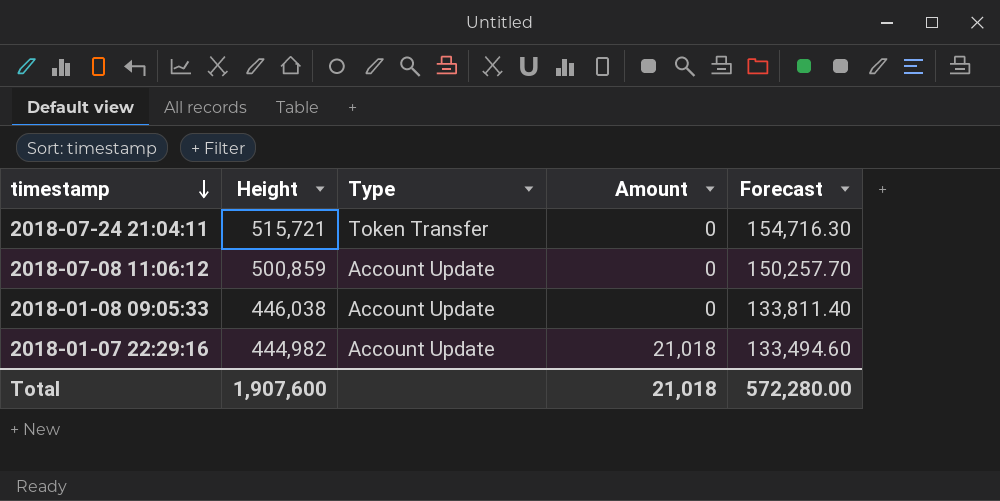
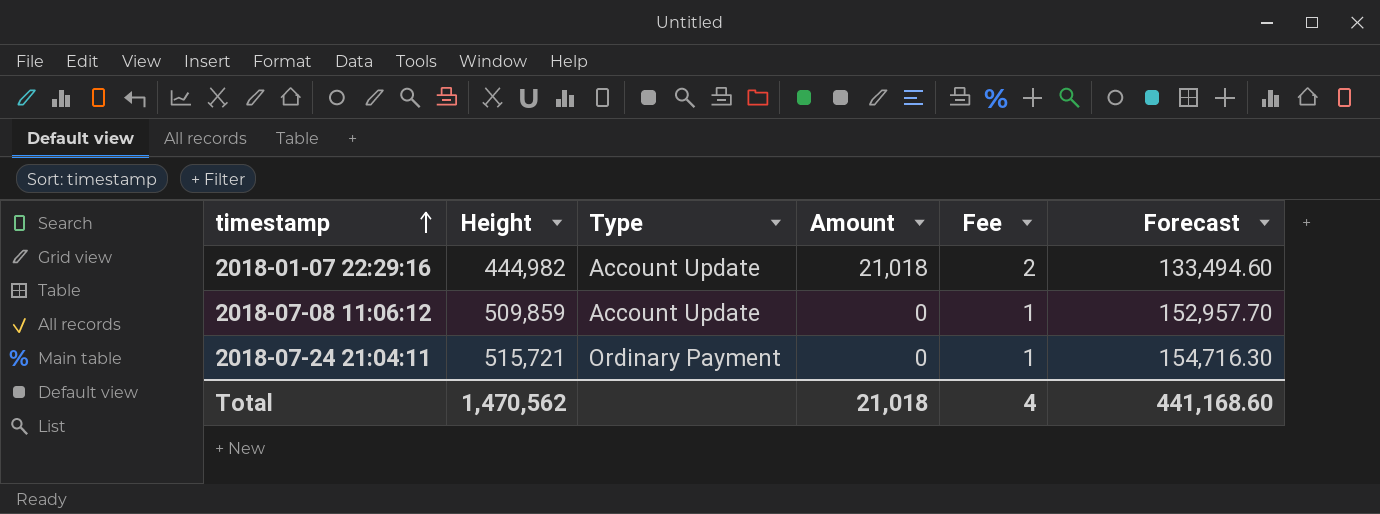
row order: timestamp descending -> timestamp ascending
column Fee | position: none -> 5
row 2018-01-08 09:05:33: 446,038 | Account Update | 0 | 133,811.40 -> none
2018-07-08 11:06:12 | Height: 500,859 -> 509,859
2018-07-08 11:06:12 | Forecast: 150,257.70 -> 152,957.70
2018-07-24 21:04:11 | Type: Token Transfer -> Ordinary Payment
Total | Height: 1,907,600 -> 1,470,562
Total | Forecast: 572,280.00 -> 441,168.60

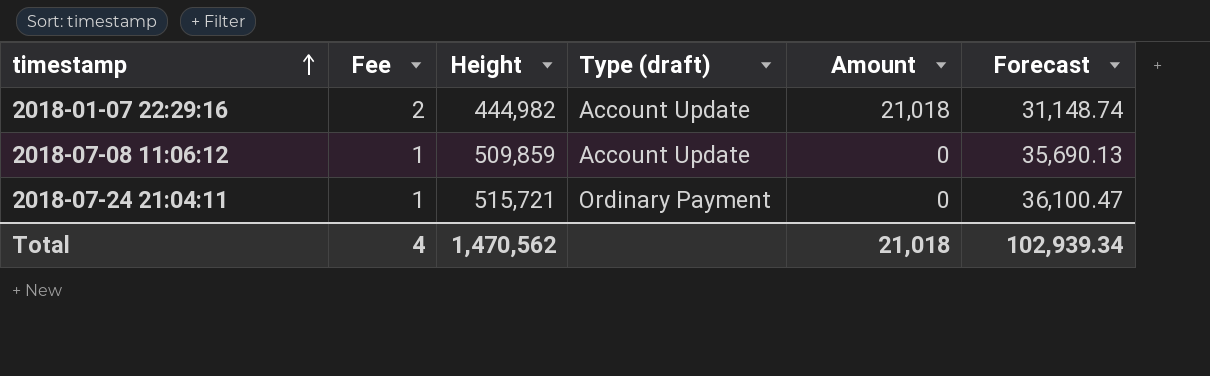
column Fee | position: 5 -> 2
column name: Type -> Type (draft)
column Forecast | formula: [Height] * 0.3 -> [Height] * 0.07
Total | Forecast: 441,168.60 -> 102,939.34

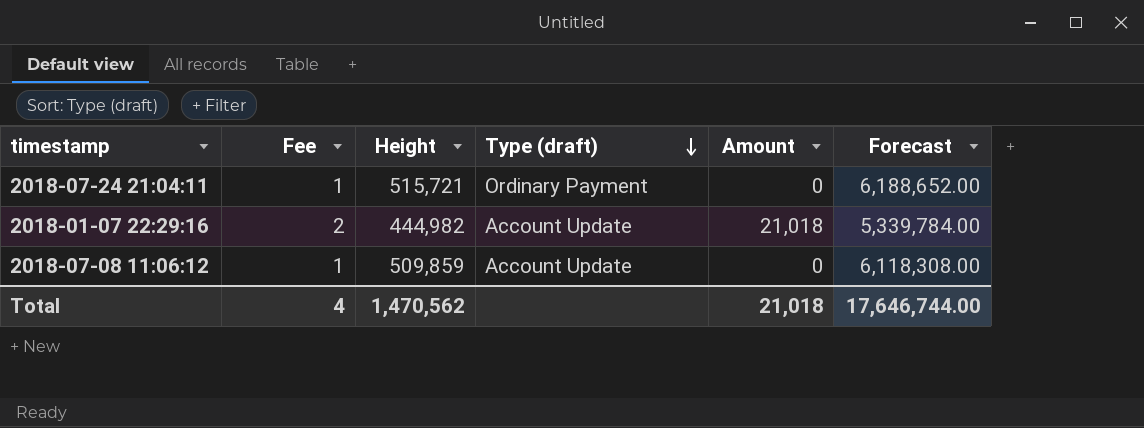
row order: timestamp ascending -> Type (draft) descending
column Forecast | formula: [Height] * 0.07 -> [Height] * 12
Total | Forecast: 102,939.34 -> 17,646,744.00

